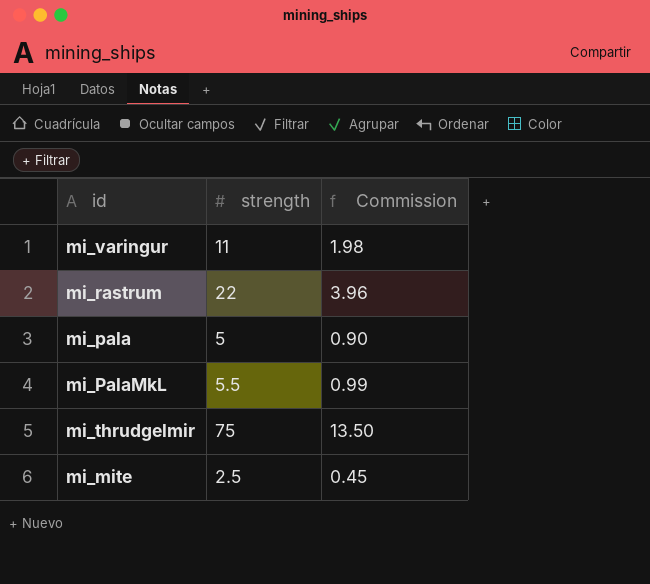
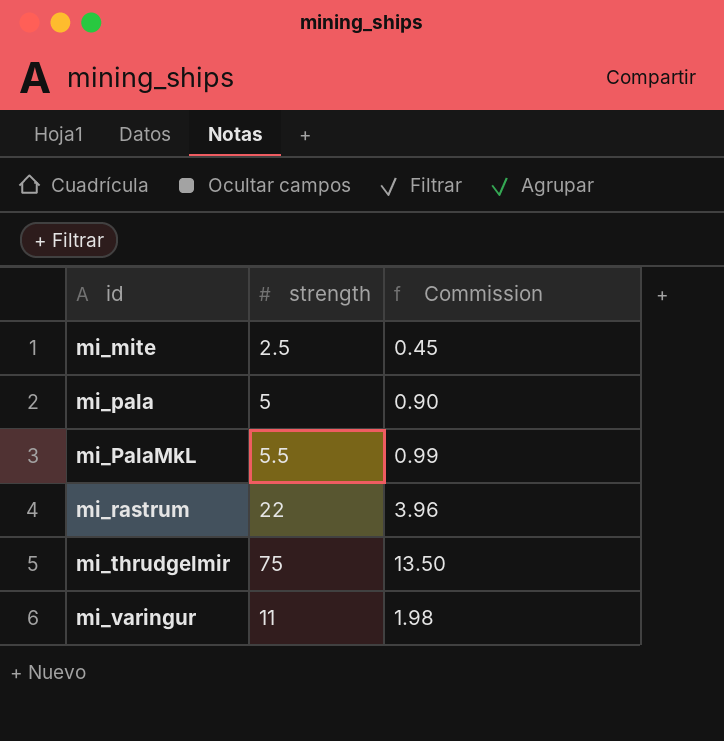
row order: none -> id ascending

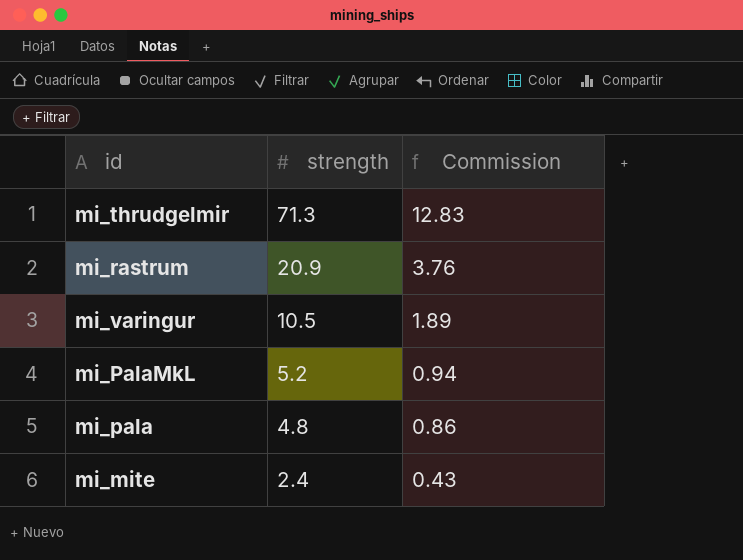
row order: id ascending -> strength descending
mi_thrudgelmir | strength: 75 -> 71.3
mi_thrudgelmir | Commission: 13.50 -> 12.83
mi_rastrum | strength: 22 -> 20.9
mi_rastrum | Commission: 3.96 -> 3.76
mi_varingur | strength: 11 -> 10.5
mi_varingur | Commission: 1.98 -> 1.89
mi_PalaMkL | strength: 5.5 -> 5.2
mi_PalaMkL | Commission: 0.99 -> 0.94
mi_pala | strength: 5 -> 4.8
mi_pala | Commission: 0.90 -> 0.86
mi_mite | strength: 2.5 -> 2.4
mi_mite | Commission: 0.45 -> 0.43

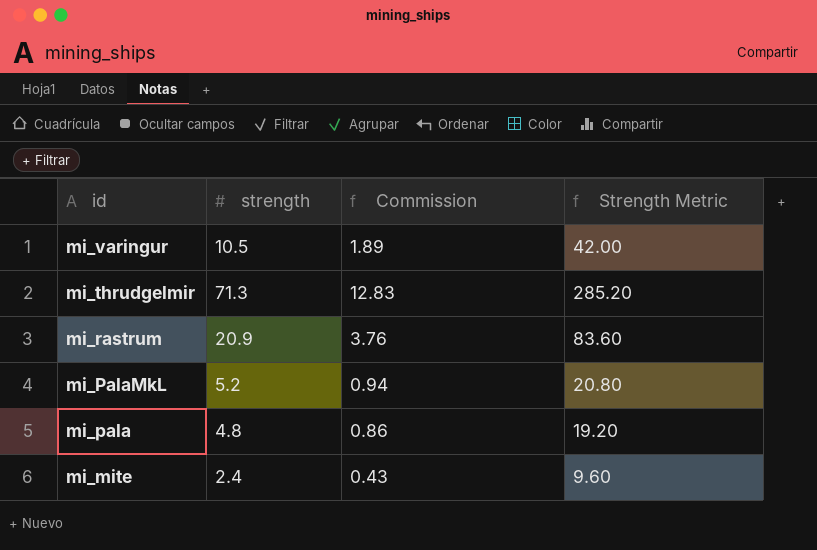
row order: strength descending -> id descending
column Strength Metric | formula: none -> [strength] * 4

